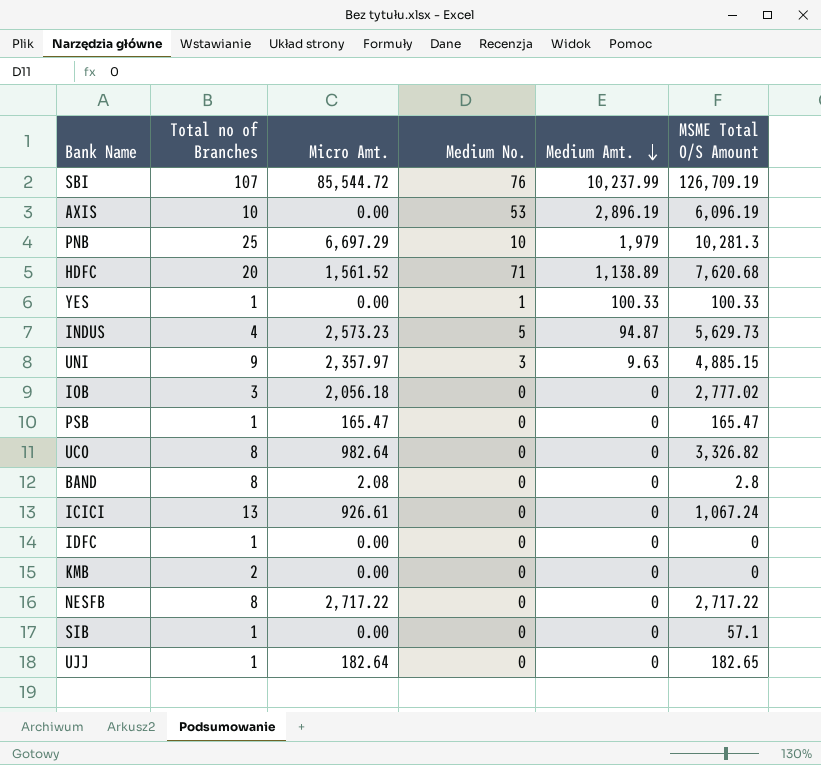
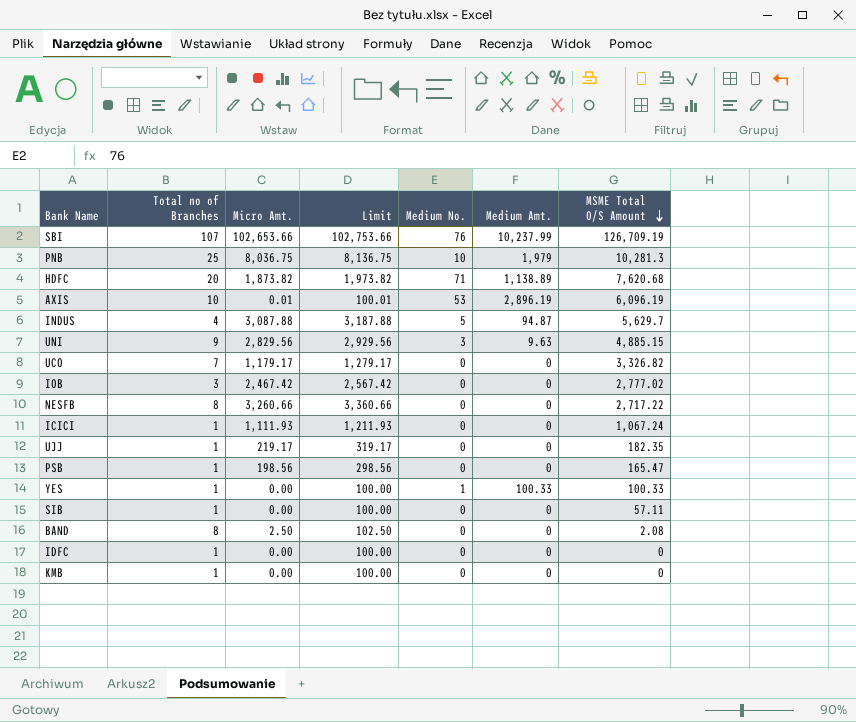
row order: Medium Amt. descending -> MSME Total O/S Amount descending
column Limit | formula: none -> [Micro Amt.] + 100
SBI | Micro Amt.: 85,544.72 -> 102,653.66
PNB | Micro Amt.: 6,697.29 -> 8,036.75
HDFC | Micro Amt.: 1,561.52 -> 1,873.82
AXIS | Micro Amt.: 0.00 -> 0.01
INDUS | Micro Amt.: 2,573.23 -> 3,087.88
INDUS | MSME Total O/S Amount: 5,629.73 -> 5,629.7
UNI | Micro Amt.: 2,357.97 -> 2,829.56
UCO | Total no of Branches: 8 -> 7
UCO | Micro Amt.: 982.64 -> 1,179.17
IOB | Micro Amt.: 2,056.18 -> 2,467.42
NESFB | Micro Amt.: 2,717.22 -> 3,260.66
ICICI | Total no of Branches: 13 -> 1
ICICI | Micro Amt.: 926.61 -> 1,111.93
UJJ | Micro Amt.: 182.64 -> 219.17
UJJ | MSME Total O/S Amount: 182.65 -> 182.35
PSB | Micro Amt.: 165.47 -> 198.56
SIB | MSME Total O/S Amount: 57.1 -> 57.11
BAND | Micro Amt.: 2.08 -> 2.50
BAND | MSME Total O/S Amount: 2.8 -> 2.08
KMB | Total no of Branches: 2 -> 1

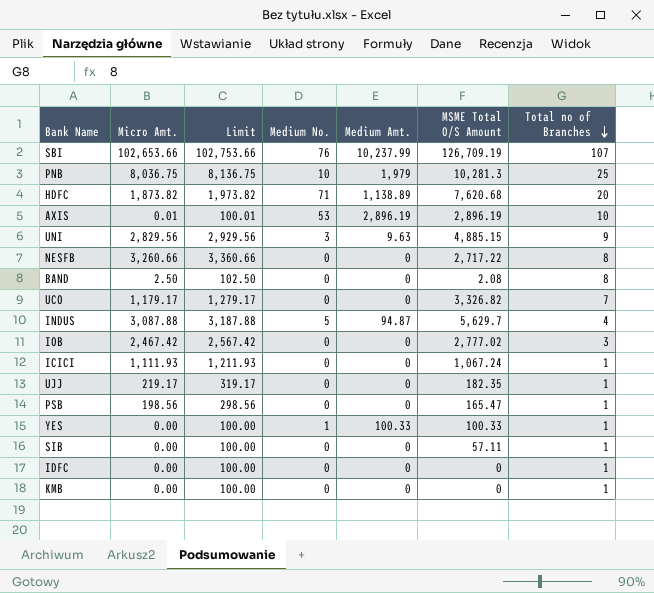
row order: MSME Total O/S Amount descending -> Total no of Branches descending
column Total no of Branches | position: 2 -> 7
AXIS | MSME Total O/S Amount: 6,096.19 -> 2,896.19

